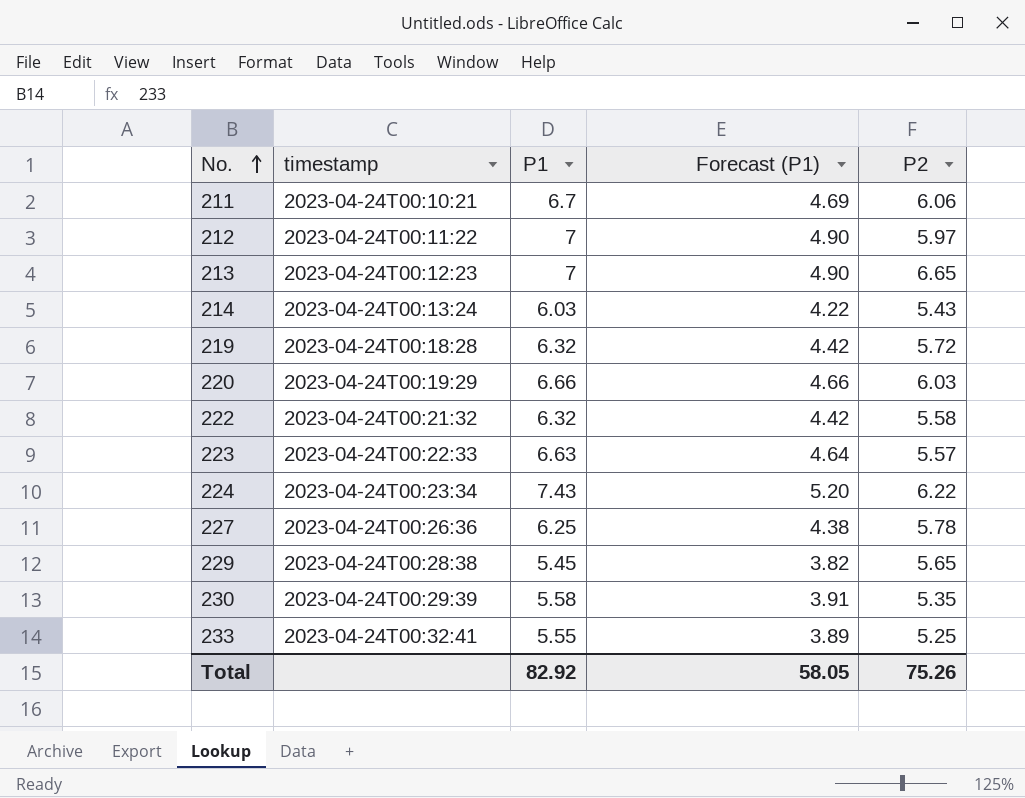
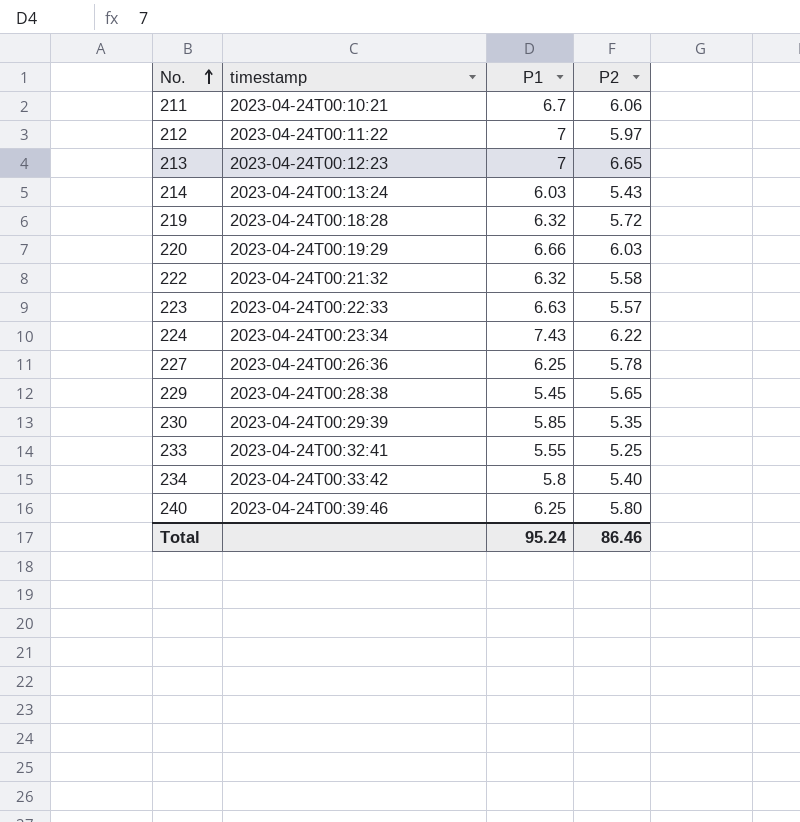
column Forecast (P1) | formula: [P1] * 0.7 -> none
230 | P1: 5.58 -> 5.85
row 234: none -> 2023-04-24T00:33:42 | 5.8 | 5.40
row 240: none -> 2023-04-24T00:39:46 | 6.25 | 5.80
Total | P1: 82.92 -> 95.24
Total | P2: 75.26 -> 86.46

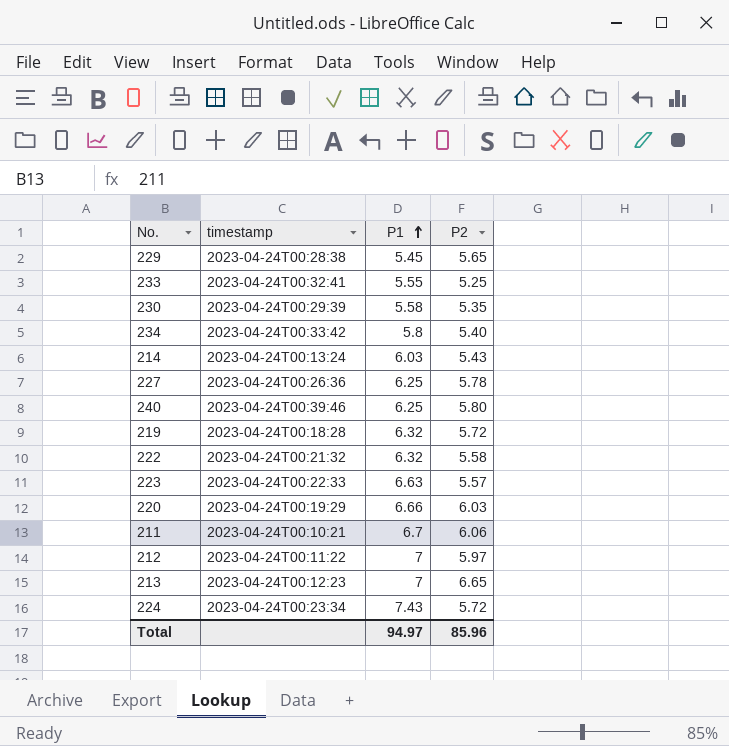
row order: No. ascending -> P1 ascending
230 | P1: 5.85 -> 5.58
224 | P2: 6.22 -> 5.72
Total | P1: 95.24 -> 94.97
Total | P2: 86.46 -> 85.96

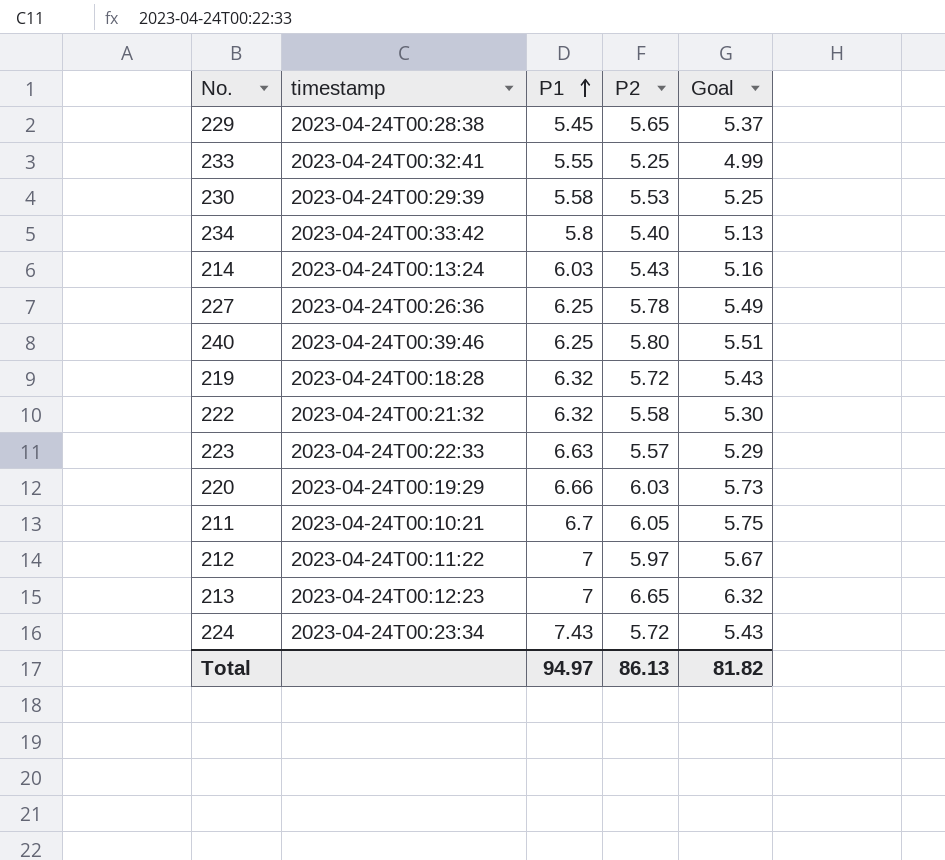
column Goal | formula: none -> [P2] * 0.95
230 | P2: 5.35 -> 5.53
211 | P2: 6.06 -> 6.05
Total | P2: 85.96 -> 86.13

